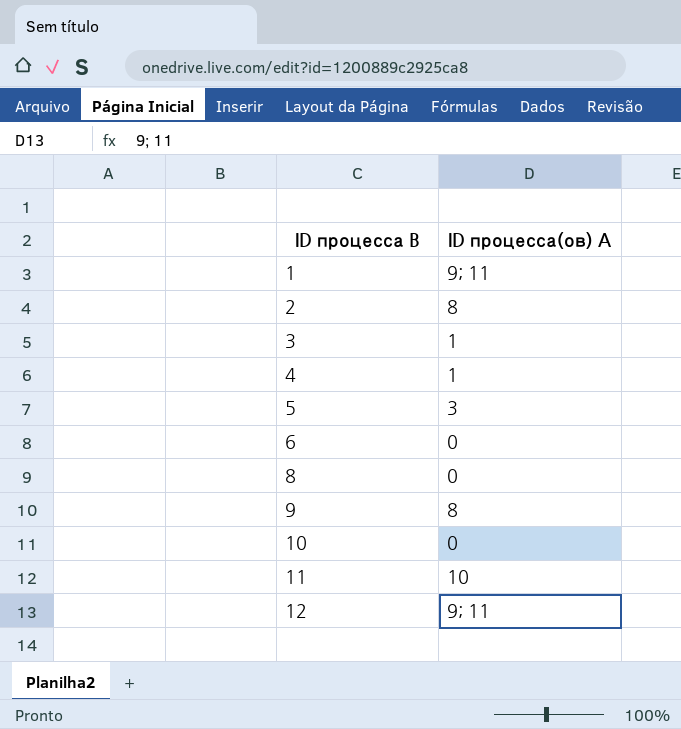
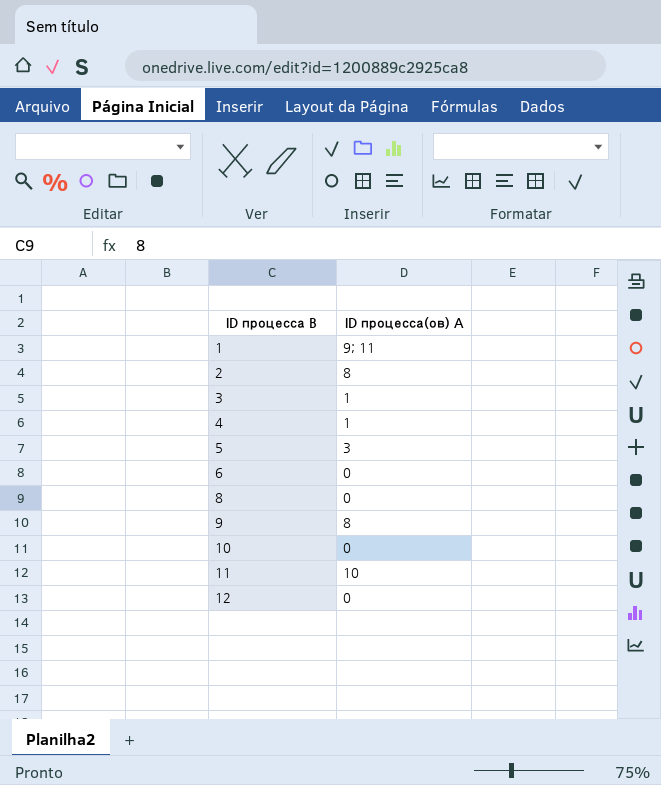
12 | ID процесса(ов) A: 9; 11 -> 0

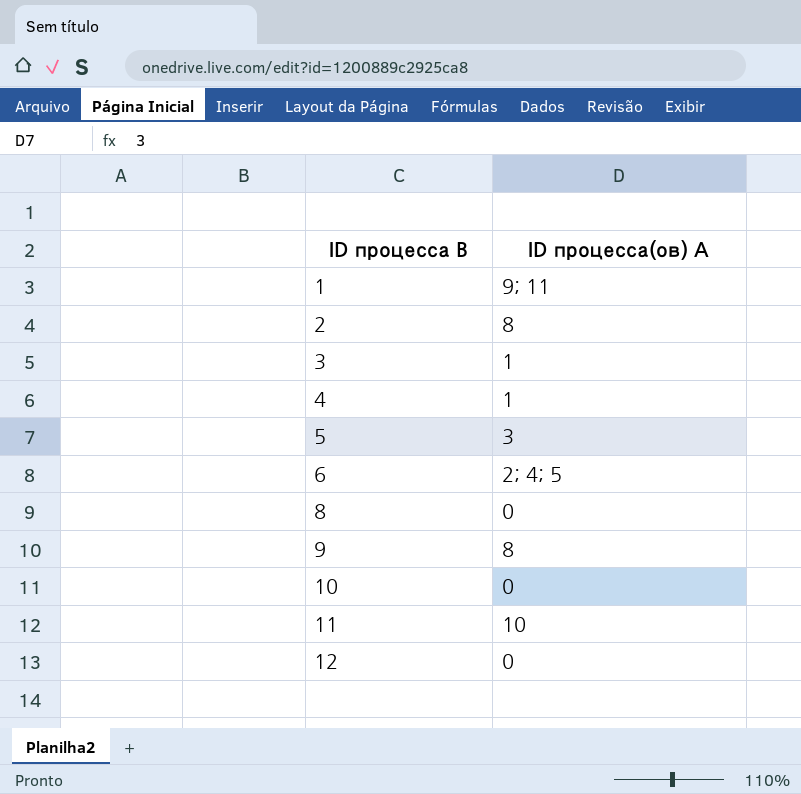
6 | ID процесса(ов) A: 0 -> 2; 4; 5

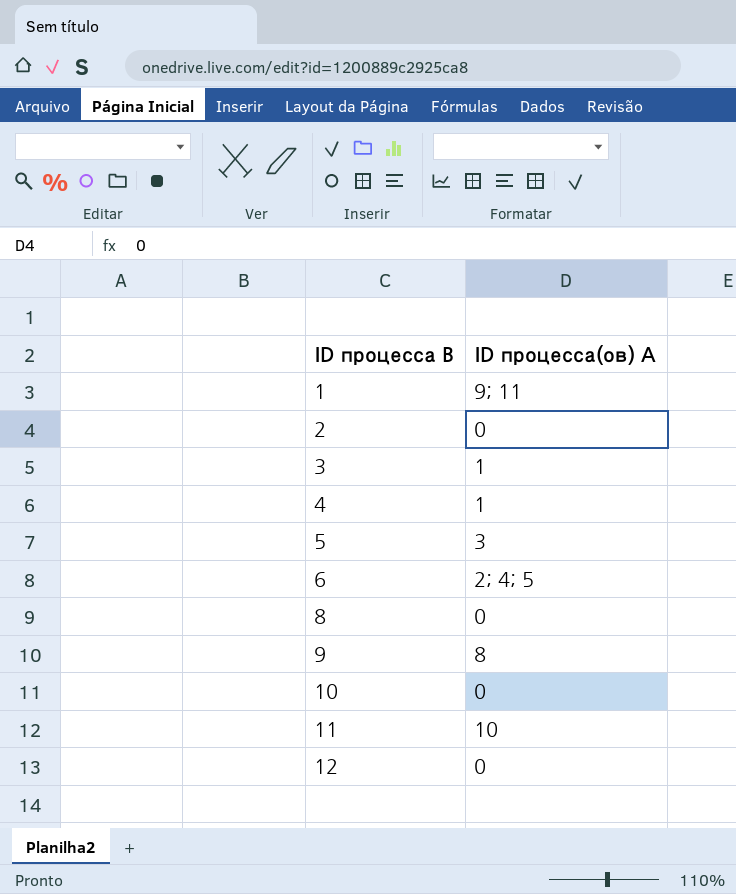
2 | ID процесса(ов) A: 8 -> 0

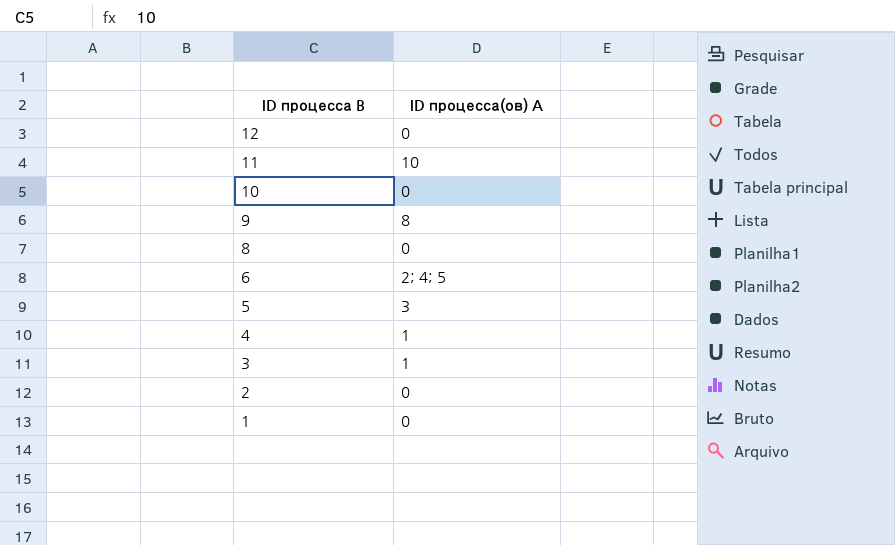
row order: ID процесса B ascending -> ID процесса B descending
1 | ID процесса(ов) A: 9; 11 -> 0

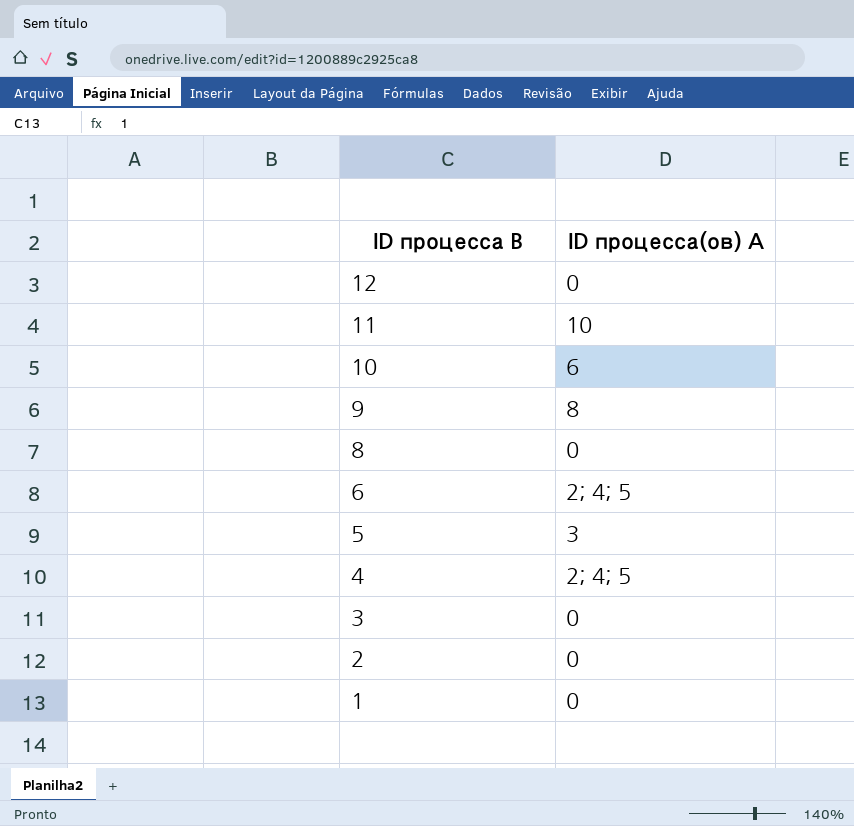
10 | ID процесса(ов) A: 0 -> 6
4 | ID процесса(ов) A: 1 -> 2; 4; 5
3 | ID процесса(ов) A: 1 -> 0

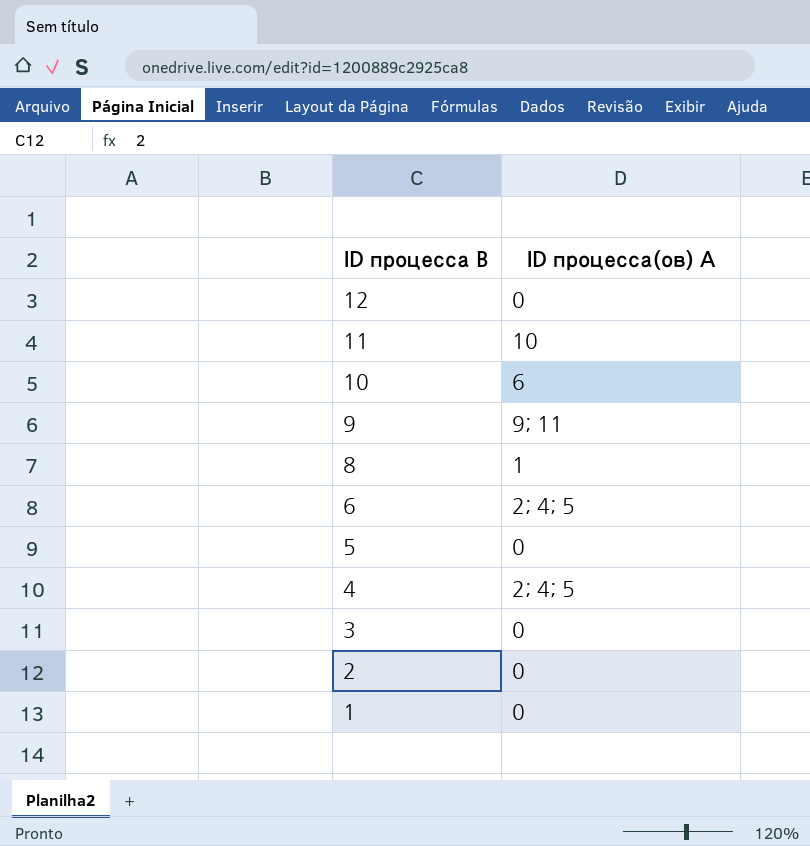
9 | ID процесса(ов) A: 8 -> 9; 11
8 | ID процесса(ов) A: 0 -> 1
5 | ID процесса(ов) A: 3 -> 0

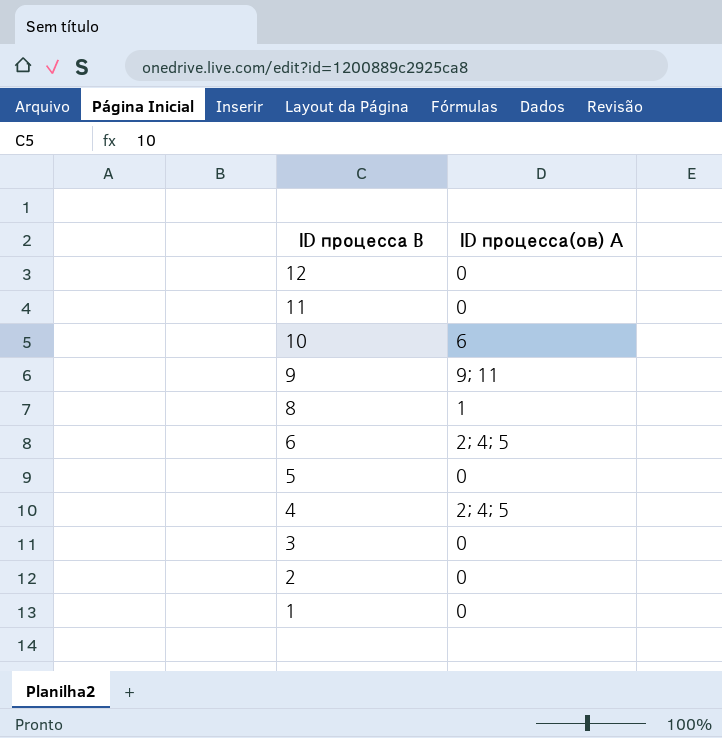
11 | ID процесса(ов) A: 10 -> 0

